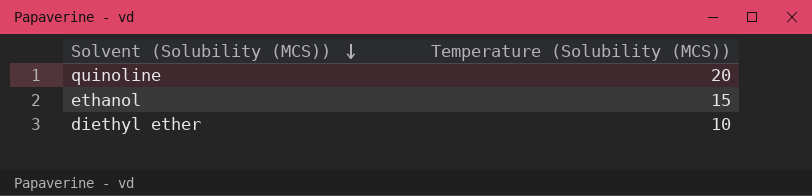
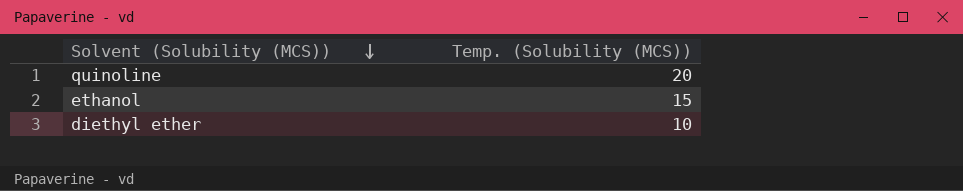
column name: Temperature (Solubility (MCS)) -> Temp. (Solubility (MCS))

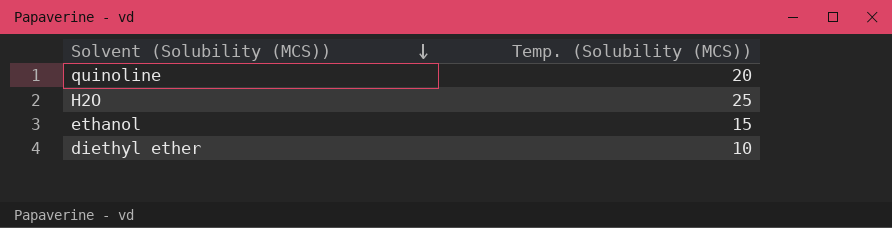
row H2O: none -> 25

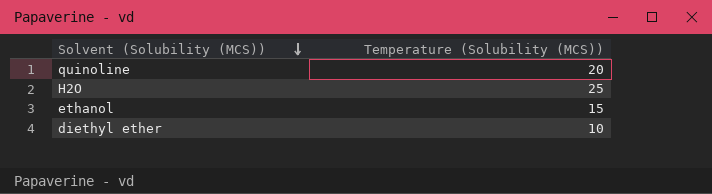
column name: Temp. (Solubility (MCS)) -> Temperature (Solubility (MCS))

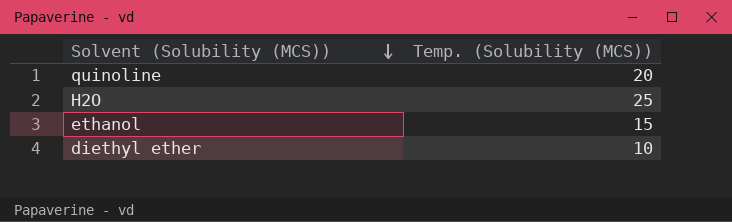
column name: Temperature (Solubility (MCS)) -> Temp. (Solubility (MCS))

